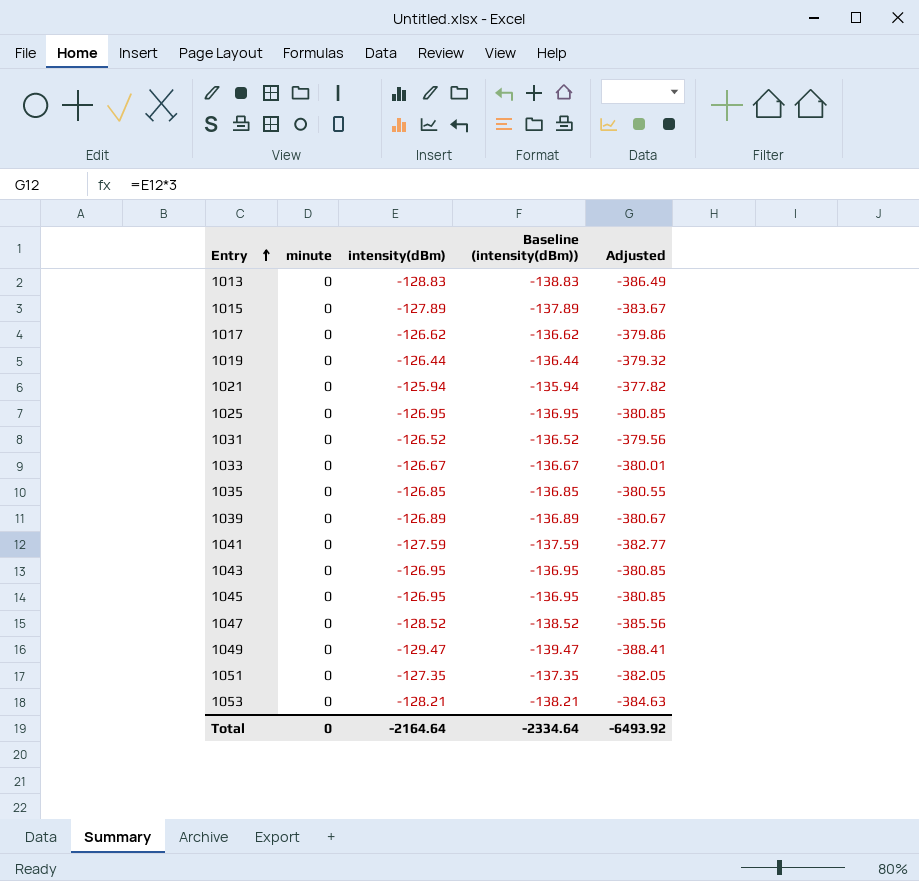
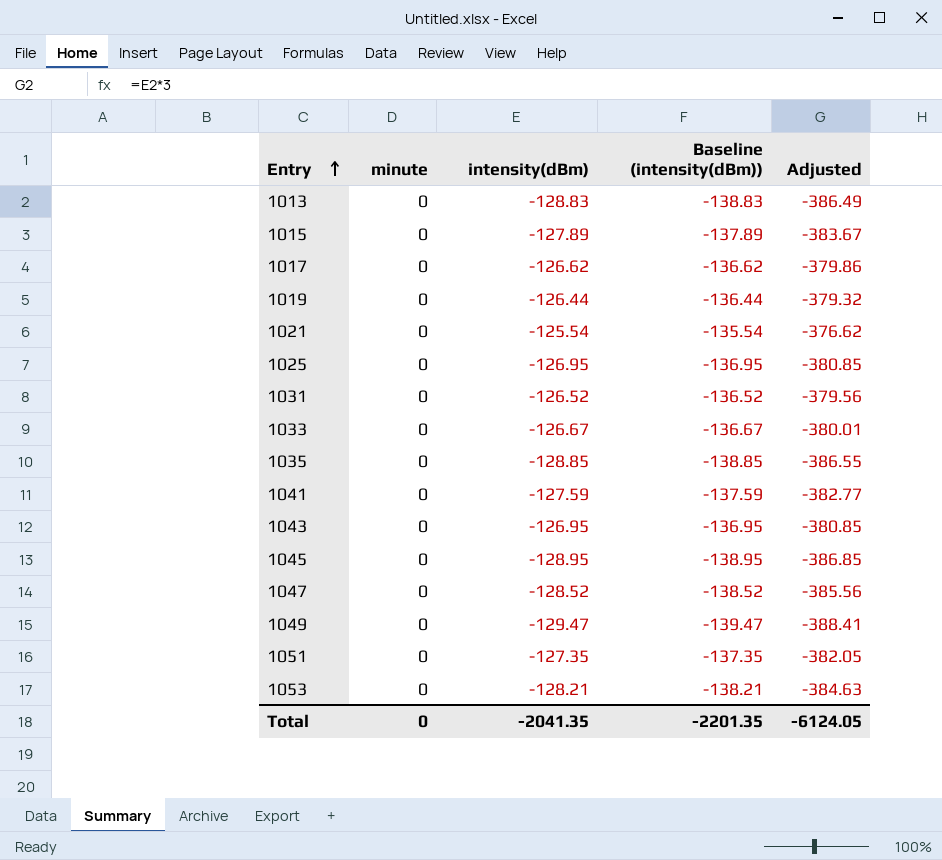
row 1039: 0 | -126.89 | -136.89 | -380.67 -> none
1021 | intensity(dBm): -125.94 -> -125.54
1021 | Baseline (intensity(dBm)): -135.94 -> -135.54
1021 | Adjusted: -377.82 -> -376.62
1035 | intensity(dBm): -126.85 -> -128.85
1035 | Baseline (intensity(dBm)): -136.85 -> -138.85
1035 | Adjusted: -380.55 -> -386.55
1045 | intensity(dBm): -126.95 -> -128.95
1045 | Baseline (intensity(dBm)): -136.95 -> -138.95
1045 | Adjusted: -380.85 -> -386.85
Total | intensity(dBm): -2164.64 -> -2041.35
Total | Baseline (intensity(dBm)): -2334.64 -> -2201.35
Total | Adjusted: -6493.92 -> -6124.05

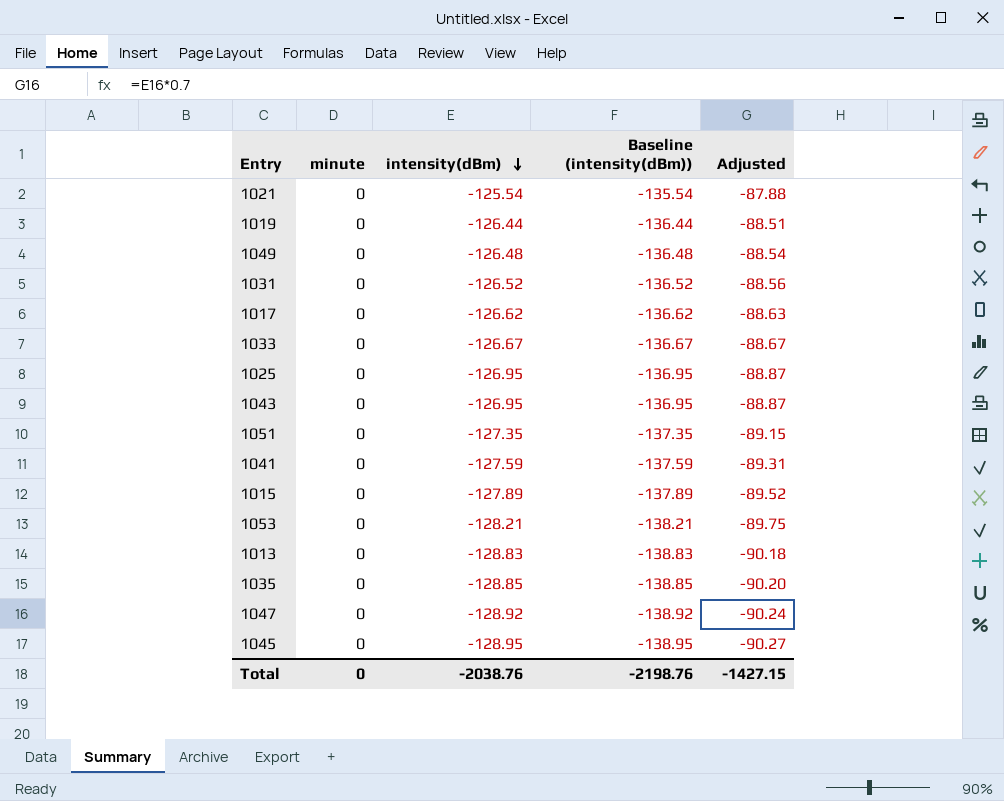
row order: Entry ascending -> intensity(dBm) descending
column Adjusted | formula: [intensity(dBm)] * 3 -> [intensity(dBm)] * 0.7
1049 | intensity(dBm): -129.47 -> -126.48
1049 | Baseline (intensity(dBm)): -139.47 -> -136.48
1047 | intensity(dBm): -128.52 -> -128.92
1047 | Baseline (intensity(dBm)): -138.52 -> -138.92
Total | intensity(dBm): -2041.35 -> -2038.76
Total | Baseline (intensity(dBm)): -2201.35 -> -2198.76
Total | Adjusted: -6124.05 -> -1427.15

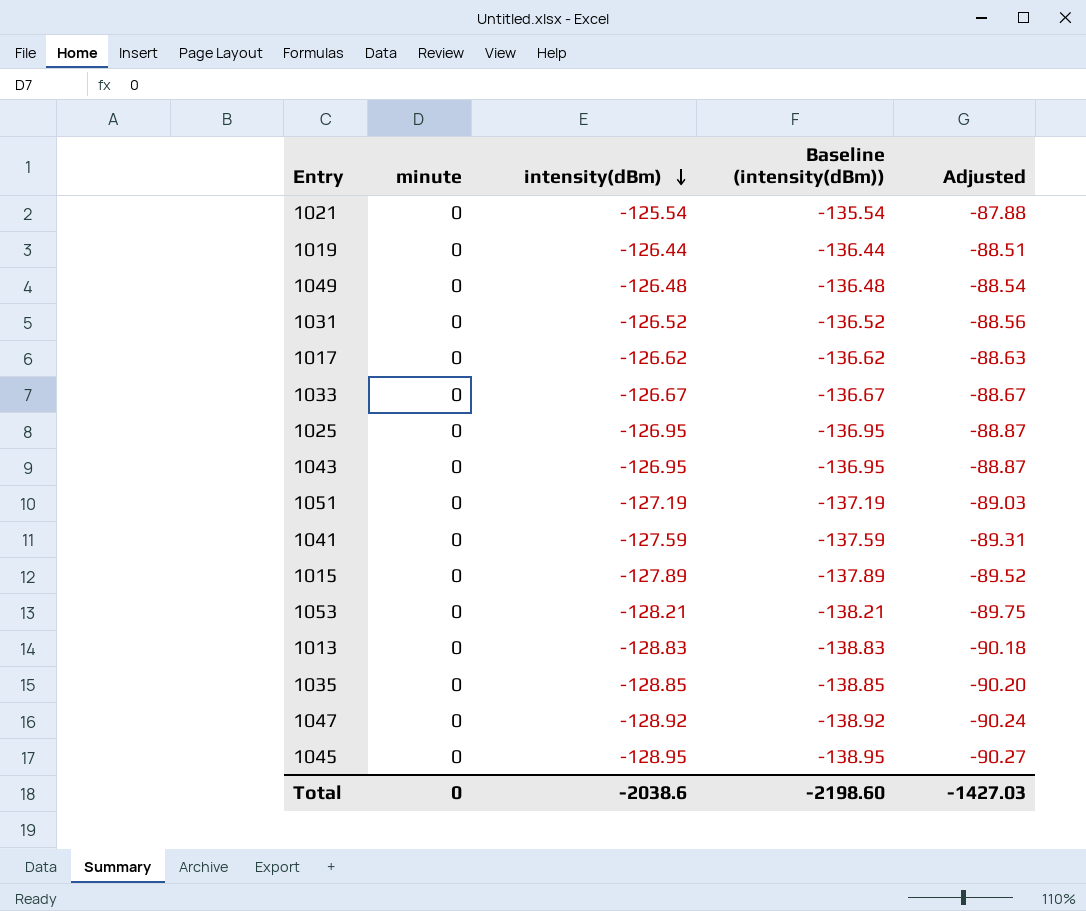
1051 | intensity(dBm): -127.35 -> -127.19
1051 | Baseline (intensity(dBm)): -137.35 -> -137.19
1051 | Adjusted: -89.15 -> -89.03
Total | intensity(dBm): -2038.76 -> -2038.6
Total | Baseline (intensity(dBm)): -2198.76 -> -2198.60
Total | Adjusted: -1427.15 -> -1427.03

